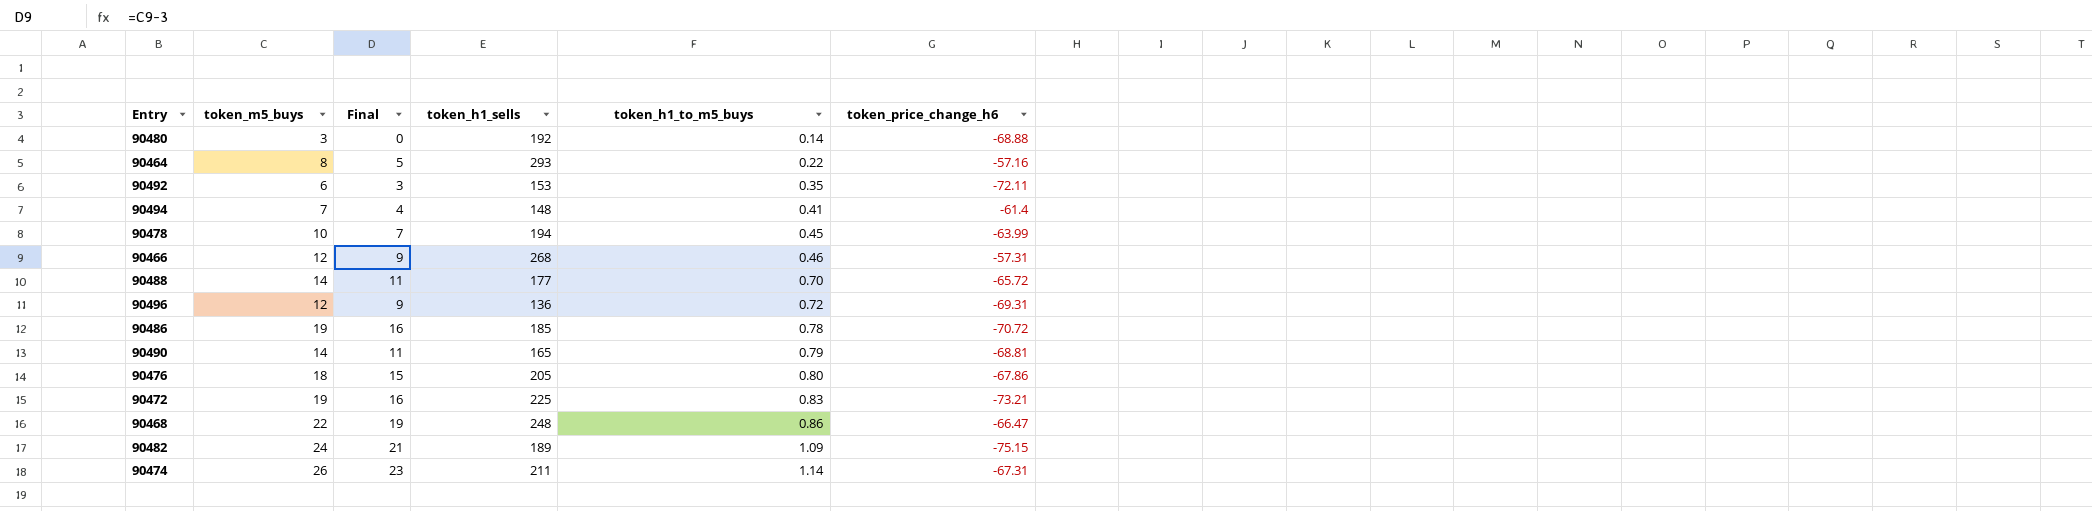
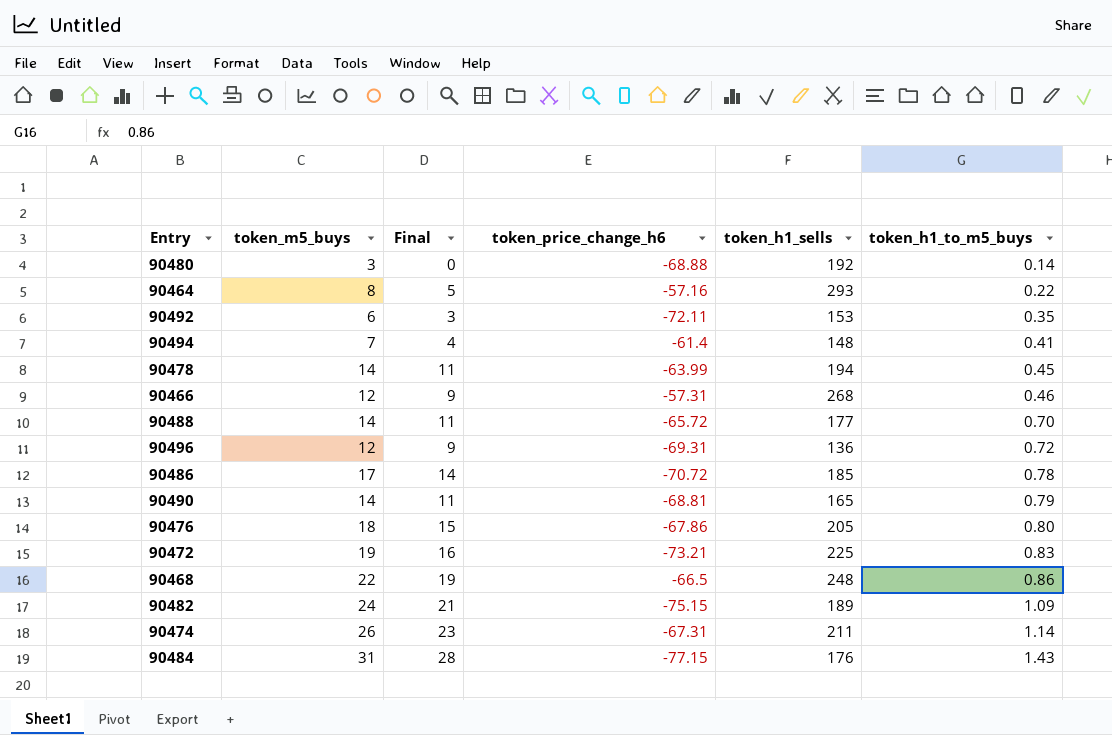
column token_price_change_h6 | position: 6 -> 4
90478 | token_m5_buys: 10 -> 14
90478 | Final: 7 -> 11
90486 | token_m5_buys: 19 -> 17
90486 | Final: 16 -> 14
90468 | token_price_change_h6: -66.47 -> -66.5
row 90484: none -> 31 | 28 | -77.15 | 176 | 1.43

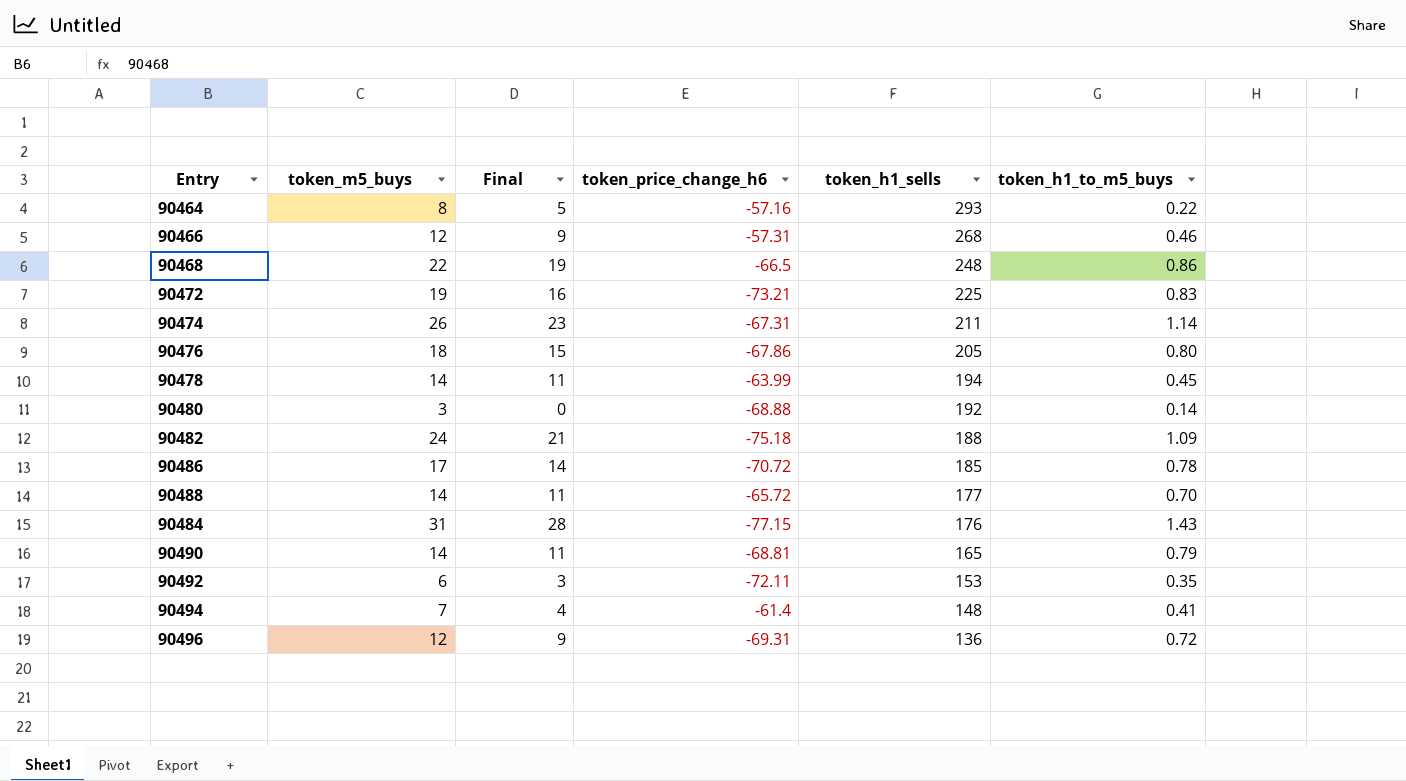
row order: token_h1_to_m5_buys ascending -> token_h1_sells descending
90482 | token_price_change_h6: -75.15 -> -75.18
90482 | token_h1_sells: 189 -> 188

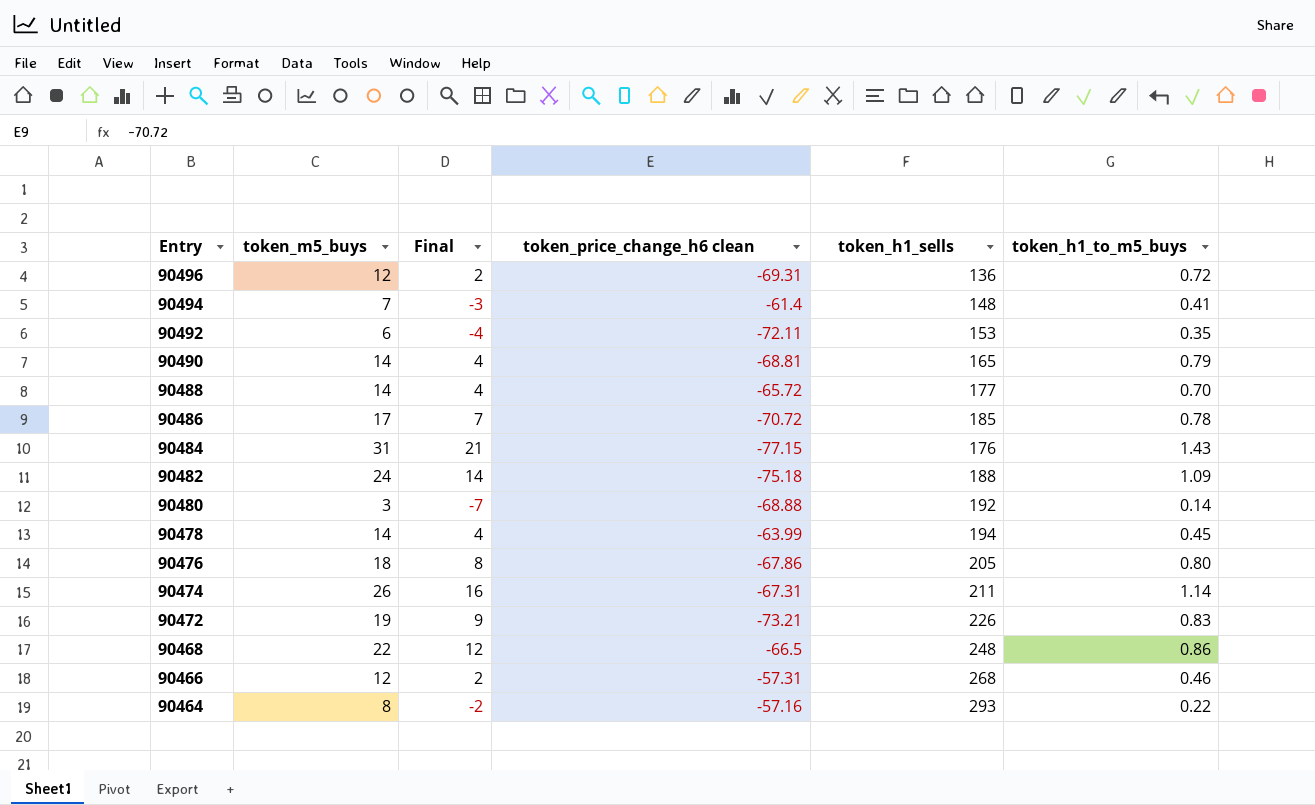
row order: token_h1_sells descending -> Entry descending
column Final | formula: [token_m5_buys] - 3 -> [token_m5_buys] - 10
column name: token_price_change_h6 -> token_price_change_h6 clean
90472 | token_h1_sells: 225 -> 226

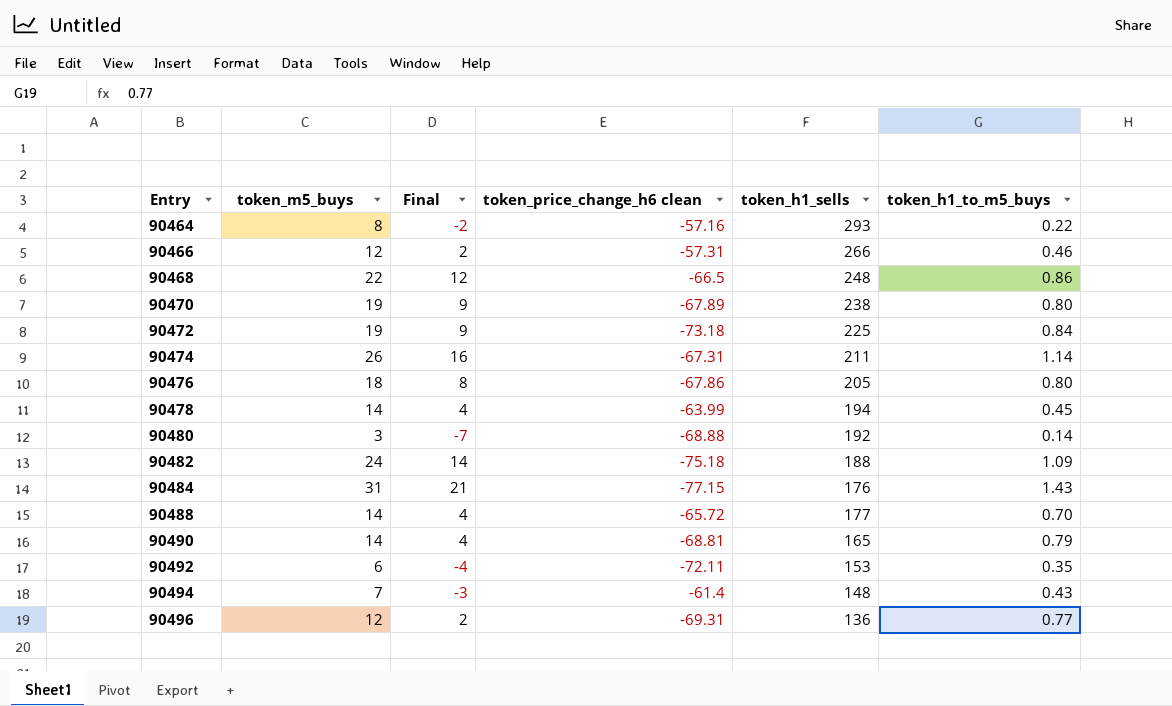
row order: Entry descending -> Entry ascending
row 90486: 17 | 7 | -70.72 | 185 | 0.78 -> none
90466 | token_h1_sells: 268 -> 266
row 90470: none -> 19 | 9 | -67.89 | 238 | 0.80
90472 | token_price_change_h6 clean: -73.21 -> -73.18
90472 | token_h1_sells: 226 -> 225
90472 | token_h1_to_m5_buys: 0.83 -> 0.84
90494 | token_h1_to_m5_buys: 0.41 -> 0.43
90496 | token_h1_to_m5_buys: 0.72 -> 0.77

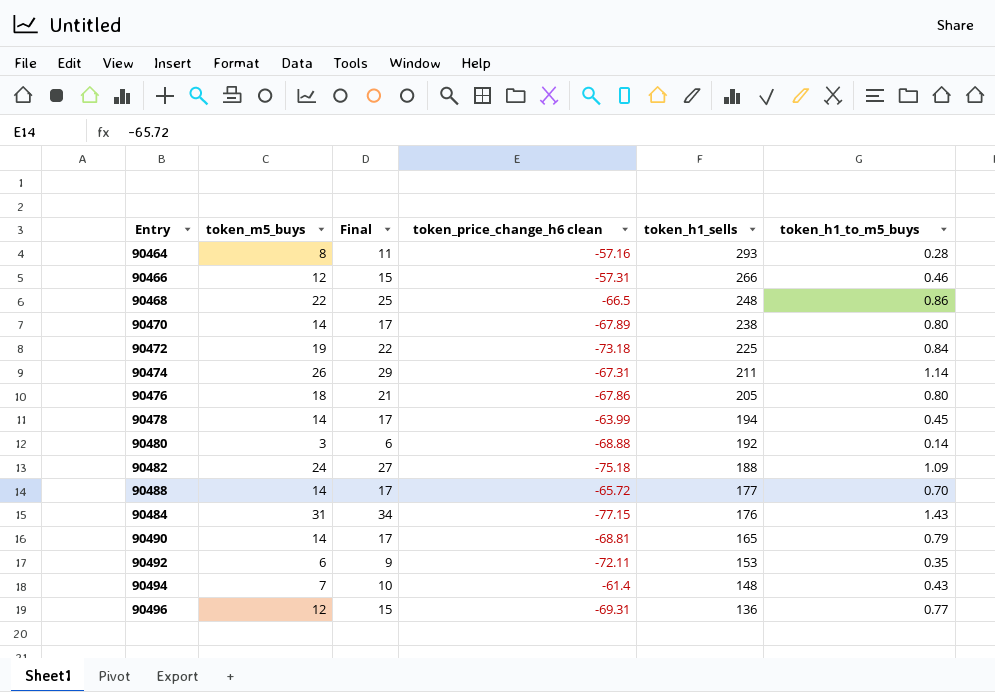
row order: Entry ascending -> token_h1_sells descending
column Final | formula: [token_m5_buys] - 10 -> [token_m5_buys] + 3
90464 | token_h1_to_m5_buys: 0.22 -> 0.28
90470 | token_m5_buys: 19 -> 14

